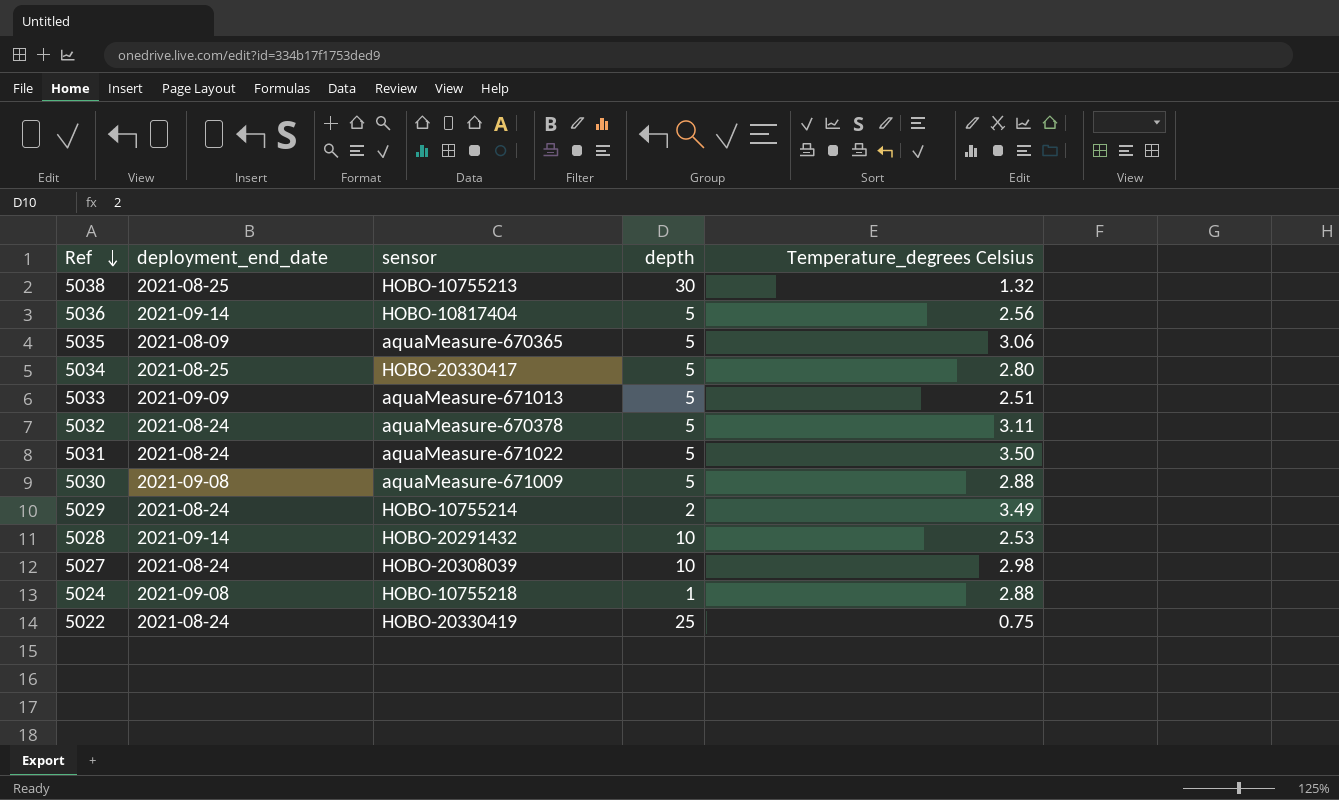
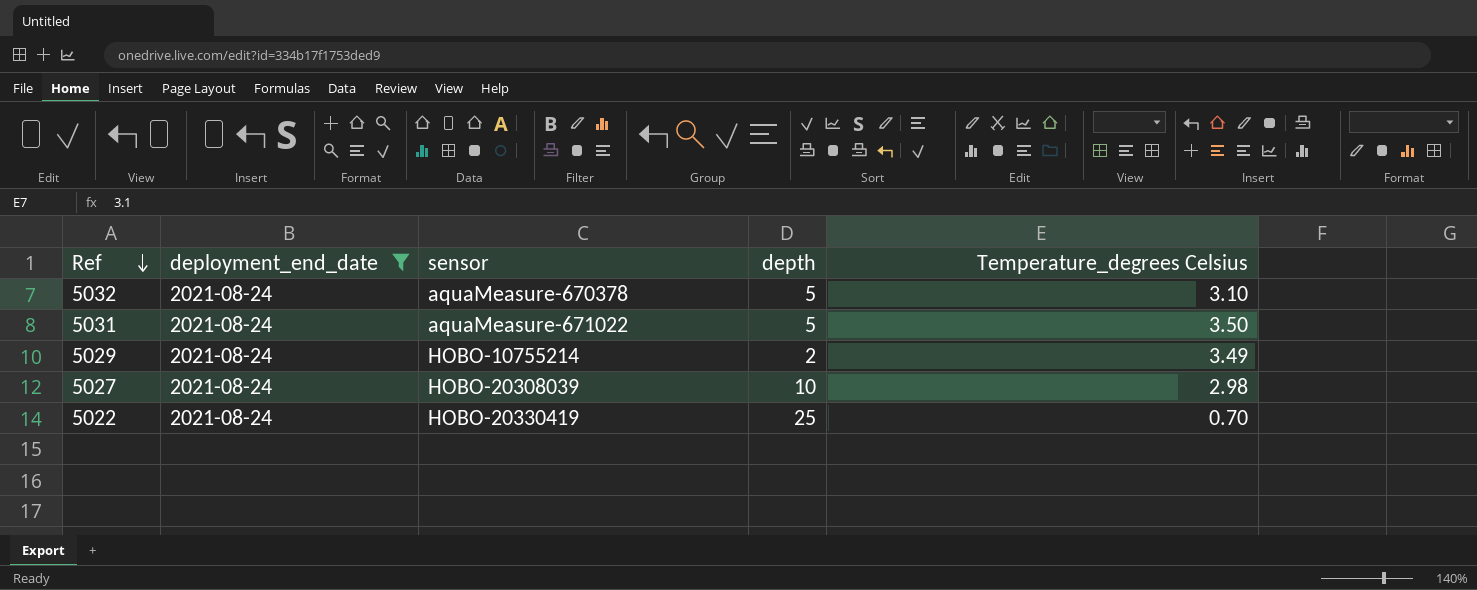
filter: none -> deployment_end_date = 2021-08-24
5032 | Temperature_degrees Celsius: 3.11 -> 3.10
5022 | Temperature_degrees Celsius: 0.75 -> 0.70

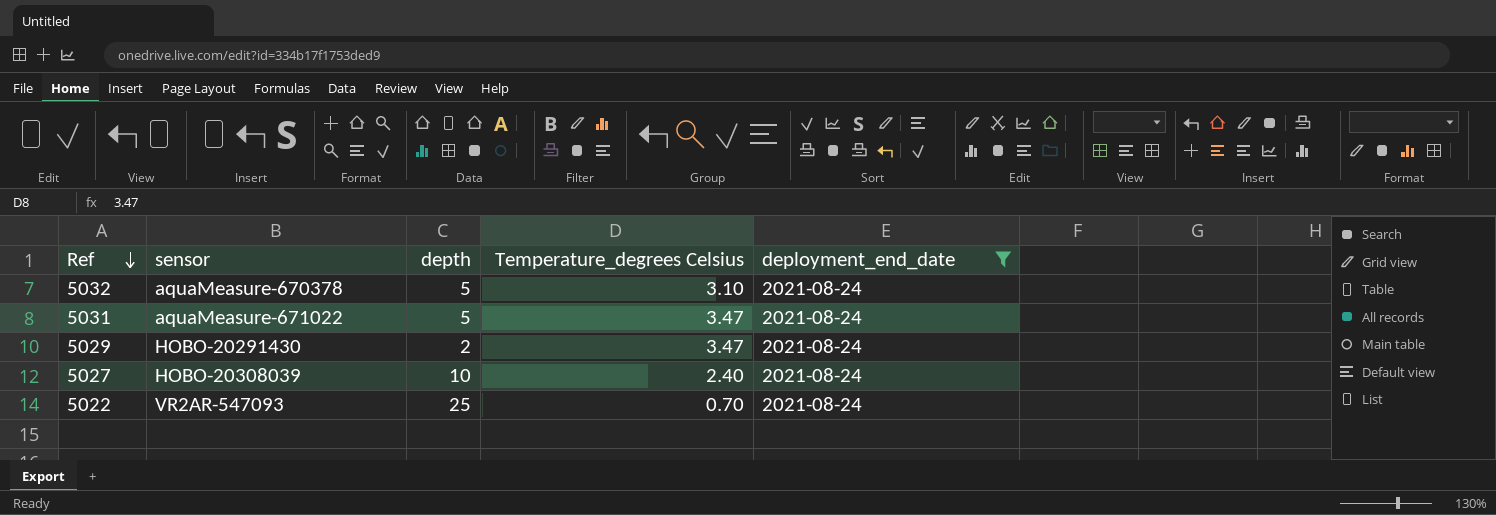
column deployment_end_date | position: 2 -> 5
5031 | Temperature_degrees Celsius: 3.50 -> 3.47
5029 | sensor: HOBO-10755214 -> HOBO-20291430
5029 | Temperature_degrees Celsius: 3.49 -> 3.47
5027 | Temperature_degrees Celsius: 2.98 -> 2.40
5022 | sensor: HOBO-20330419 -> VR2AR-547093

